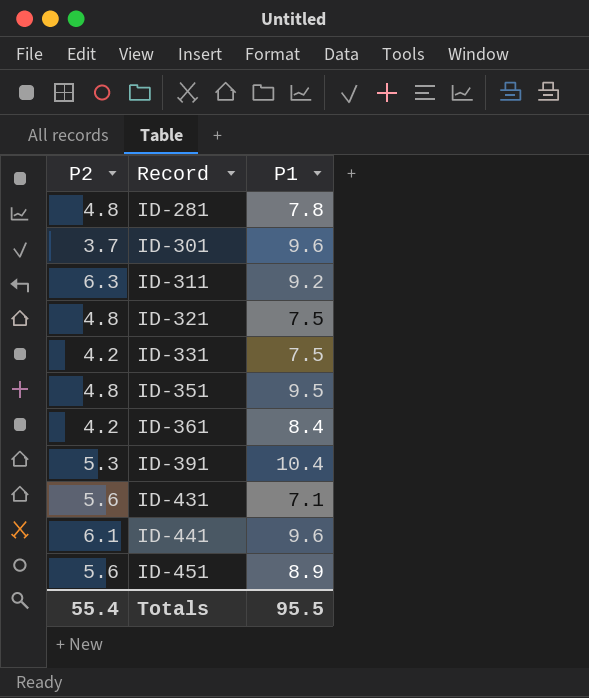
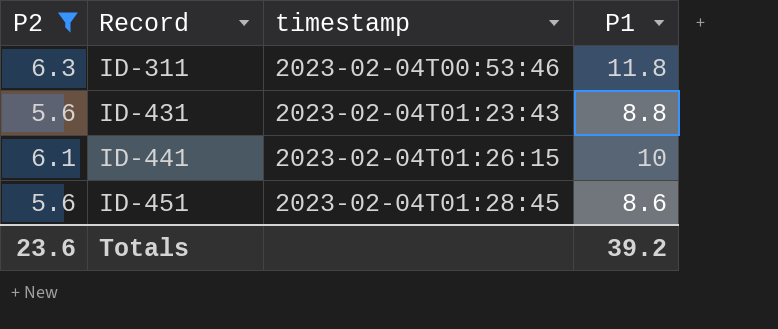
filter: none -> P2 >= 5.6
column timestamp | position: none -> 3
ID-311 | P1: 9.2 -> 11.8
ID-431 | P1: 7.1 -> 8.8
ID-441 | P1: 9.6 -> 10
ID-451 | P1: 8.9 -> 8.6
Totals | P2: 55.4 -> 23.6
Totals | P1: 95.5 -> 39.2

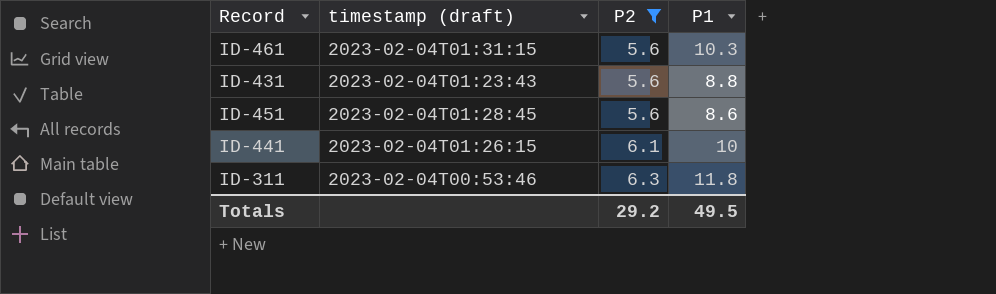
row order: Record ascending -> P2 ascending
column name: timestamp -> timestamp (draft)
column P2 | position: 1 -> 3
row ID-461: none -> 2023-02-04T01:31:15 | 5.6 | 10.3
Totals | P2: 23.6 -> 29.2
Totals | P1: 39.2 -> 49.5

